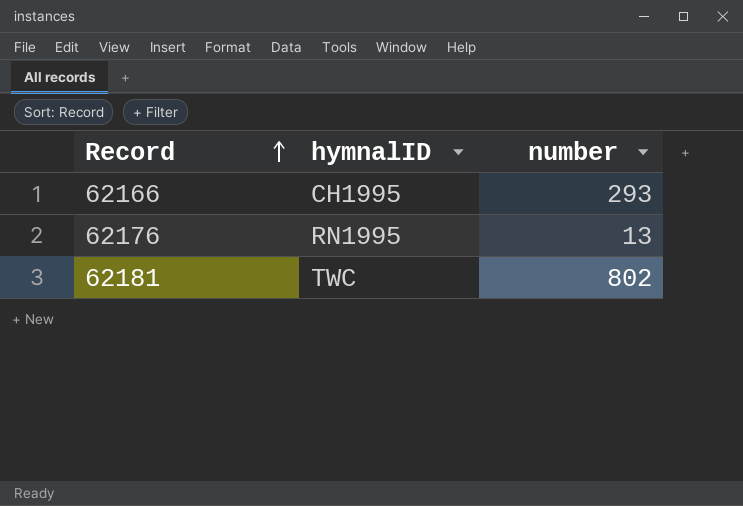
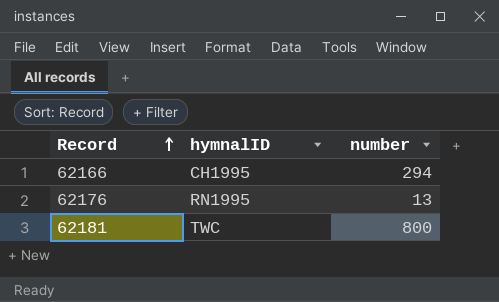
62166 | number: 293 -> 294
62181 | number: 802 -> 800

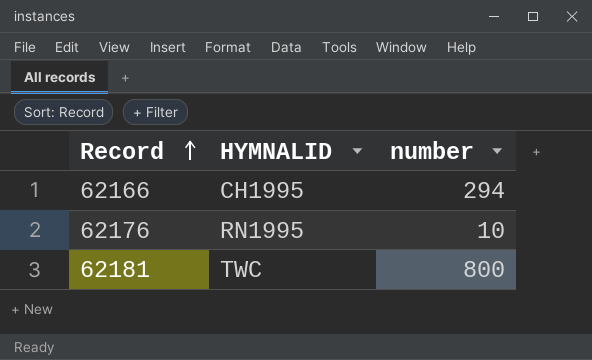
column name: hymnalID -> HYMNALID
62176 | number: 13 -> 10

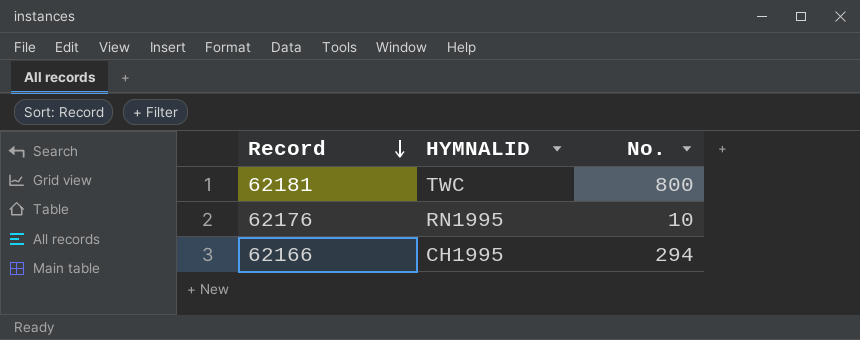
row order: Record ascending -> Record descending
column name: number -> No.

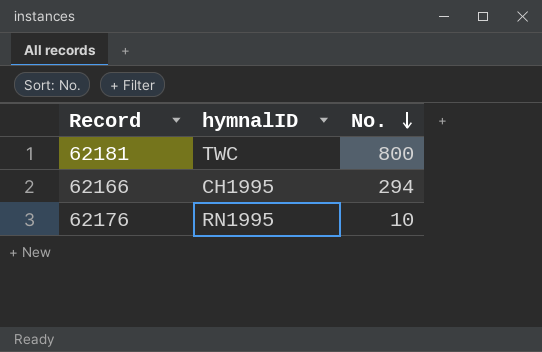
row order: Record descending -> No. descending
column name: HYMNALID -> hymnalID

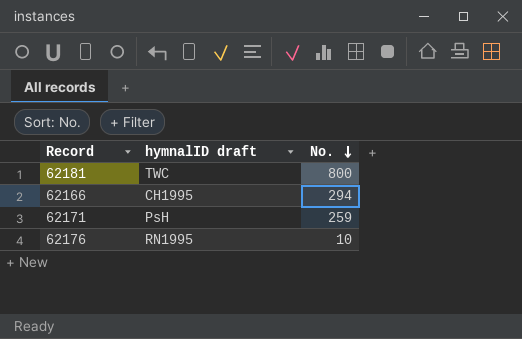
column name: hymnalID -> hymnalID draft
row 62171: none -> PsH | 259

